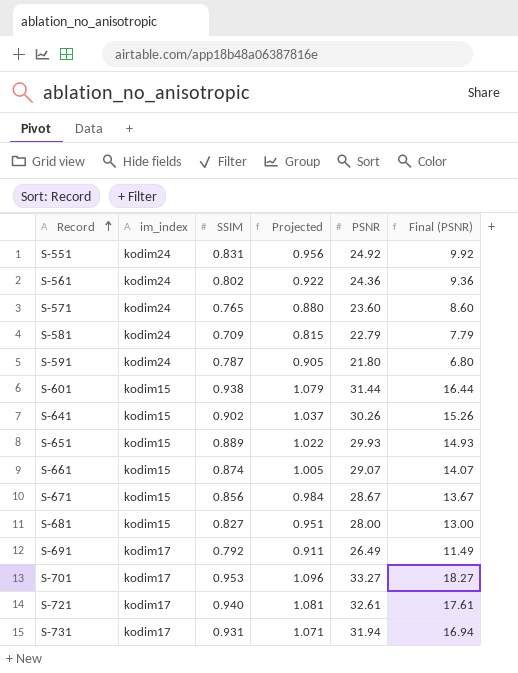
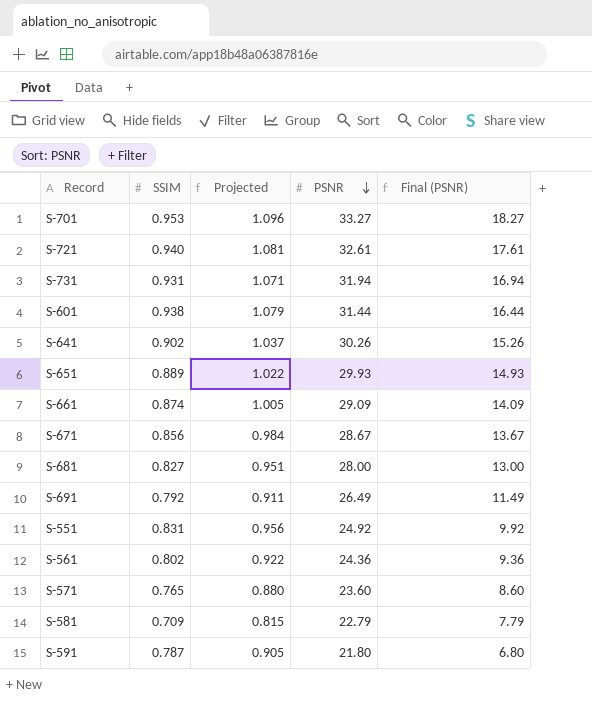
row order: Record ascending -> PSNR descending
column im_index | position: 2 -> none
S-661 | PSNR: 29.07 -> 29.09
S-661 | Final (PSNR): 14.07 -> 14.09

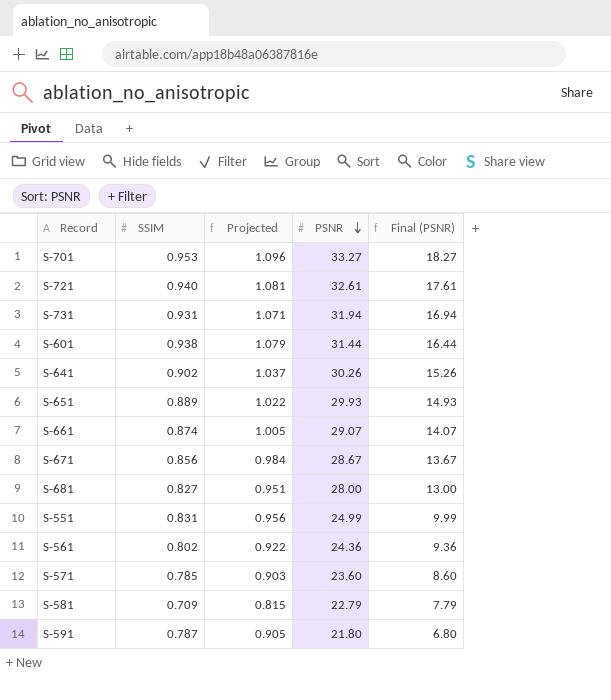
row S-691: 0.792 | 0.911 | 26.49 | 11.49 -> none
S-661 | PSNR: 29.09 -> 29.07
S-661 | Final (PSNR): 14.09 -> 14.07
S-551 | PSNR: 24.92 -> 24.99
S-551 | Final (PSNR): 9.92 -> 9.99
S-571 | SSIM: 0.765 -> 0.785
S-571 | Projected: 0.880 -> 0.903

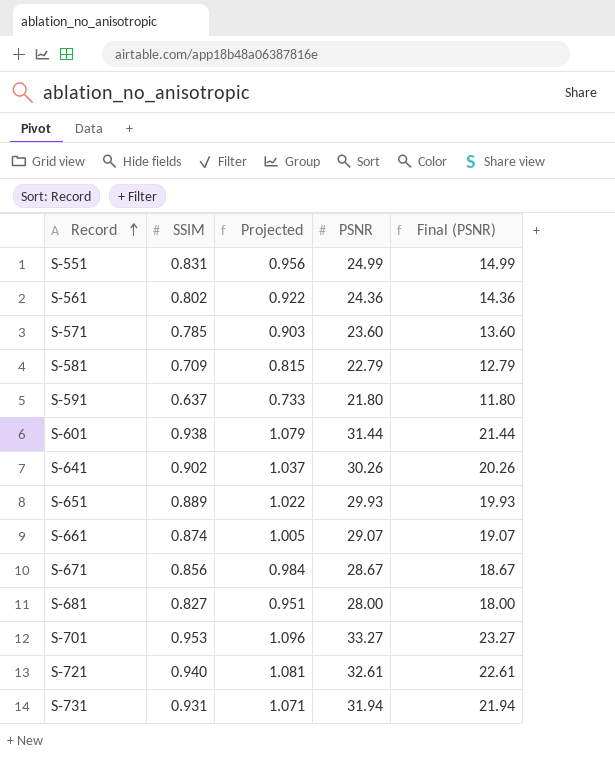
row order: PSNR descending -> Record ascending
column Final (PSNR) | formula: [PSNR] - 15 -> [PSNR] - 10
S-591 | SSIM: 0.787 -> 0.637
S-591 | Projected: 0.905 -> 0.733

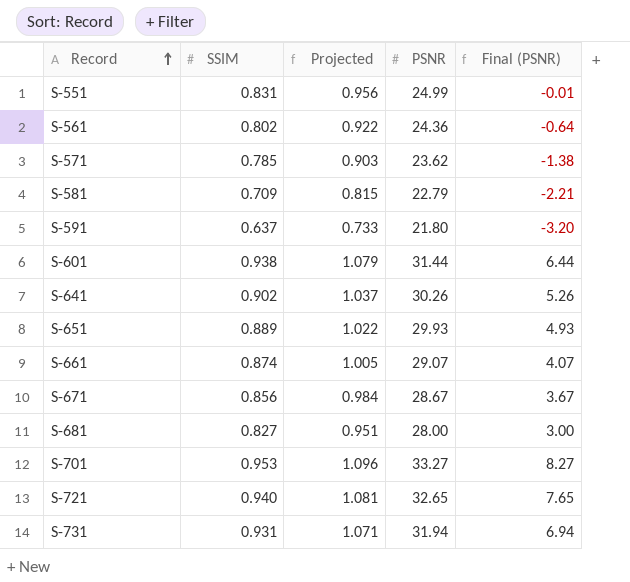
column Final (PSNR) | formula: [PSNR] - 10 -> [PSNR] - 25
S-571 | PSNR: 23.60 -> 23.62
S-721 | PSNR: 32.61 -> 32.65

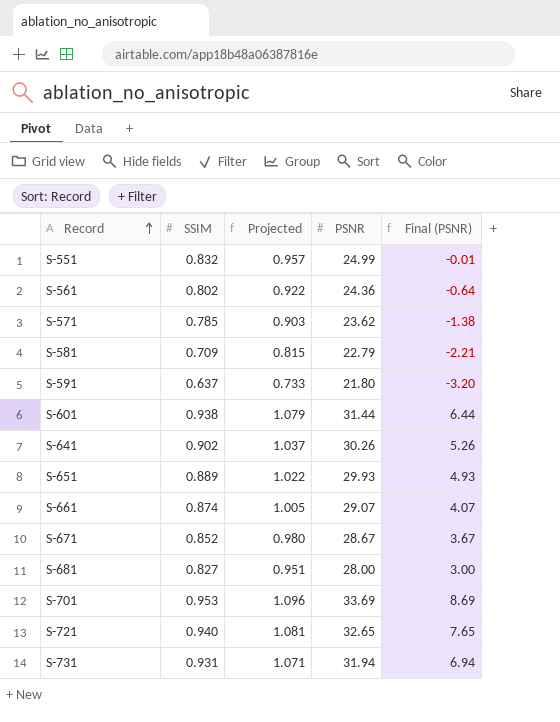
S-551 | SSIM: 0.831 -> 0.832
S-551 | Projected: 0.956 -> 0.957
S-671 | SSIM: 0.856 -> 0.852
S-671 | Projected: 0.984 -> 0.980
S-701 | PSNR: 33.27 -> 33.69
S-701 | Final (PSNR): 8.27 -> 8.69

